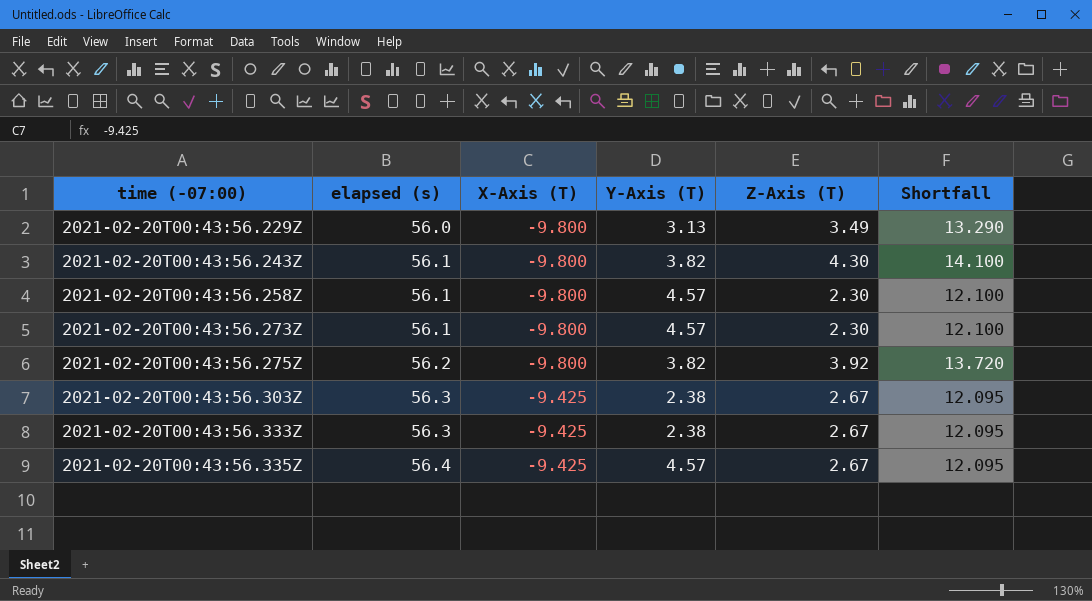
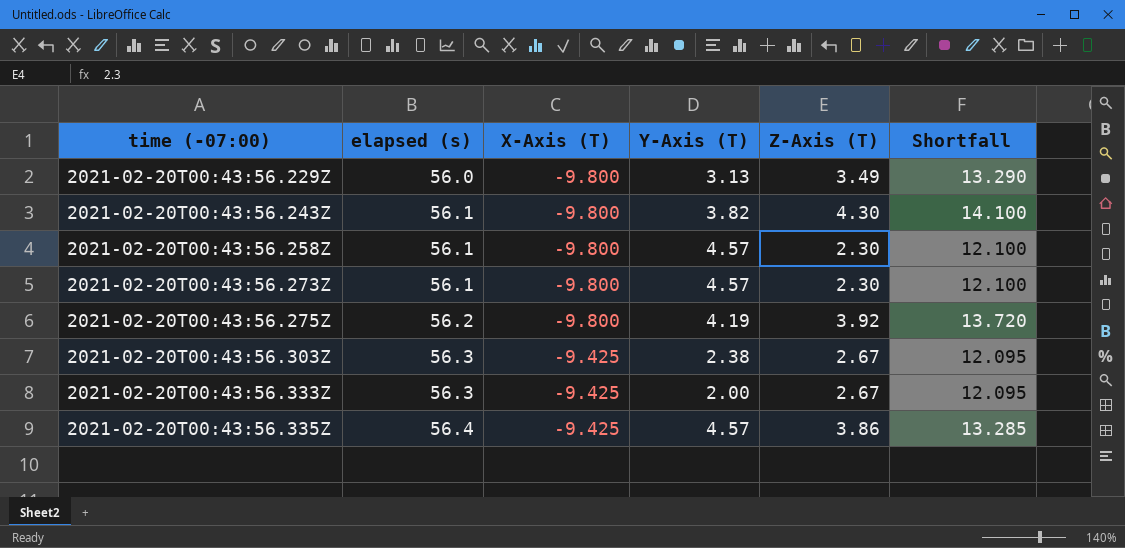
2021-02-20T00:43:56.275Z | Y-Axis (T): 3.82 -> 4.19
2021-02-20T00:43:56.333Z | Y-Axis (T): 2.38 -> 2.00
2021-02-20T00:43:56.335Z | Z-Axis (T): 2.67 -> 3.86
2021-02-20T00:43:56.335Z | Shortfall: 12.095 -> 13.285

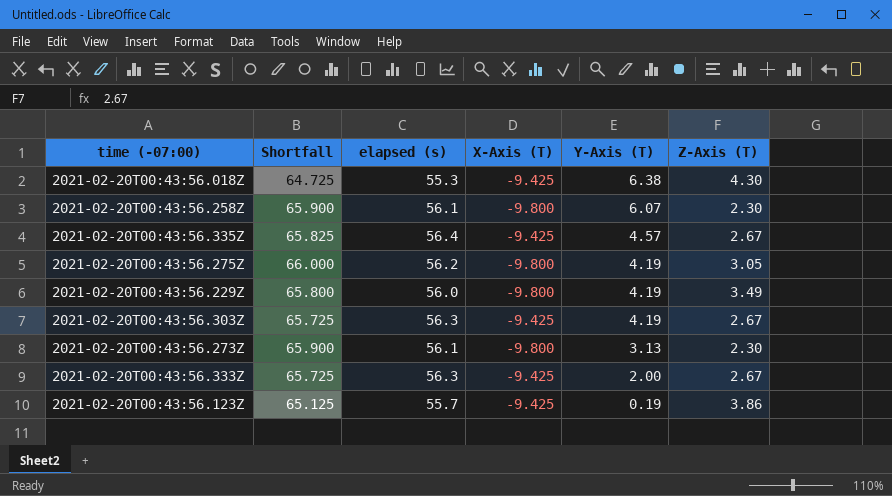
row order: time (-07:00) ascending -> Y-Axis (T) descending
column Shortfall | formula: [Z-Axis (T)] - [X-Axis (T)] -> [elapsed (s)] - [X-Axis (T)]
column Shortfall | position: 6 -> 2
row 2021-02-20T00:43:56.243Z: 56.1 | -9.800 | 3.82 | 4.30 | 14.100 -> none
row 2021-02-20T00:43:56.018Z: none -> 64.725 | 55.3 | -9.425 | 6.38 | 4.30
2021-02-20T00:43:56.258Z | Y-Axis (T): 4.57 -> 6.07
2021-02-20T00:43:56.335Z | Z-Axis (T): 3.86 -> 2.67
2021-02-20T00:43:56.275Z | Z-Axis (T): 3.92 -> 3.05
2021-02-20T00:43:56.229Z | Y-Axis (T): 3.13 -> 4.19
2021-02-20T00:43:56.303Z | Y-Axis (T): 2.38 -> 4.19
2021-02-20T00:43:56.273Z | Y-Axis (T): 4.57 -> 3.13
row 2021-02-20T00:43:56.123Z: none -> 65.125 | 55.7 | -9.425 | 0.19 | 3.86

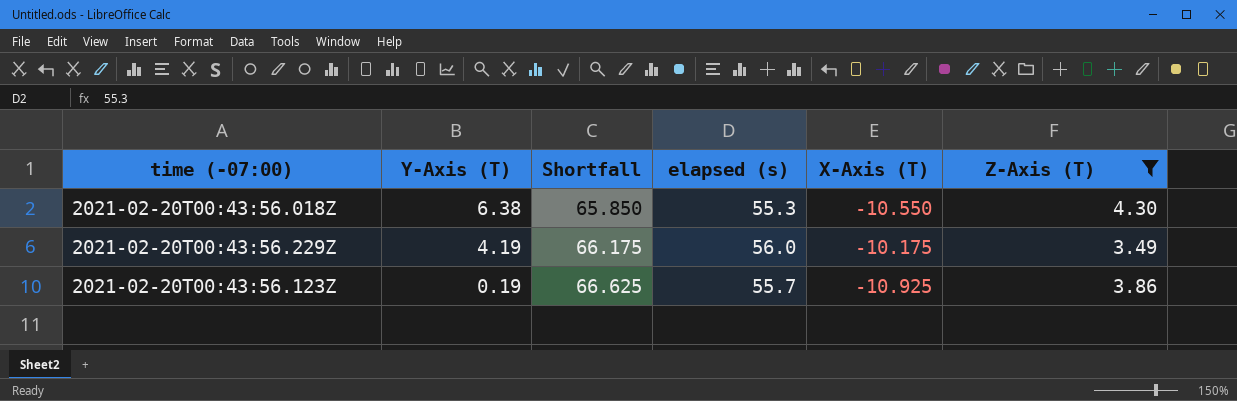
filter: none -> Z-Axis (T) >= 3.49
column Y-Axis (T) | position: 5 -> 2
2021-02-20T00:43:56.018Z | Shortfall: 64.725 -> 65.850
2021-02-20T00:43:56.018Z | X-Axis (T): -9.425 -> -10.550
2021-02-20T00:43:56.229Z | Shortfall: 65.800 -> 66.175
2021-02-20T00:43:56.229Z | X-Axis (T): -9.800 -> -10.175
2021-02-20T00:43:56.123Z | Shortfall: 65.125 -> 66.625
2021-02-20T00:43:56.123Z | X-Axis (T): -9.425 -> -10.925

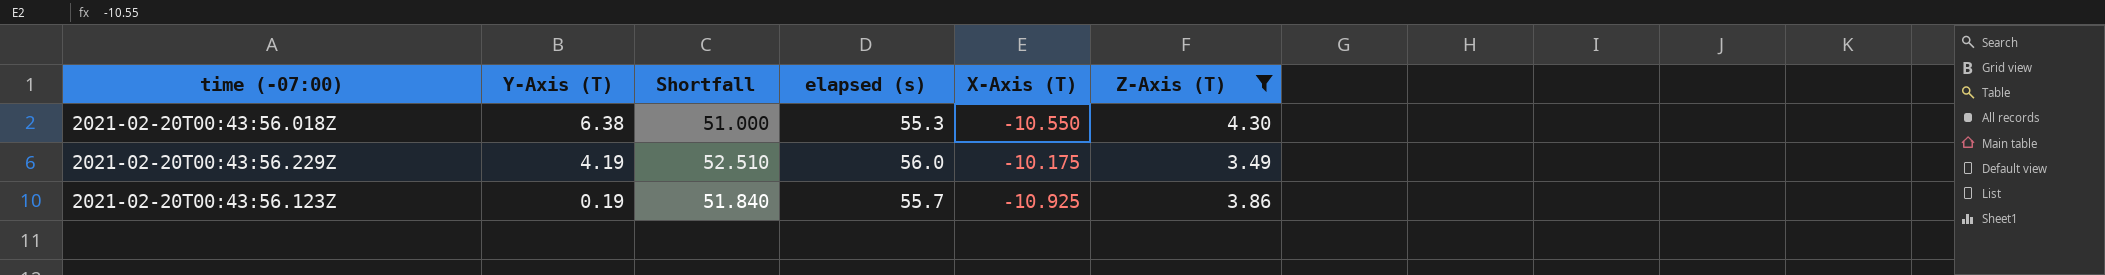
column Shortfall | formula: [elapsed (s)] - [X-Axis (T)] -> [elapsed (s)] - [Z-Axis (T)]

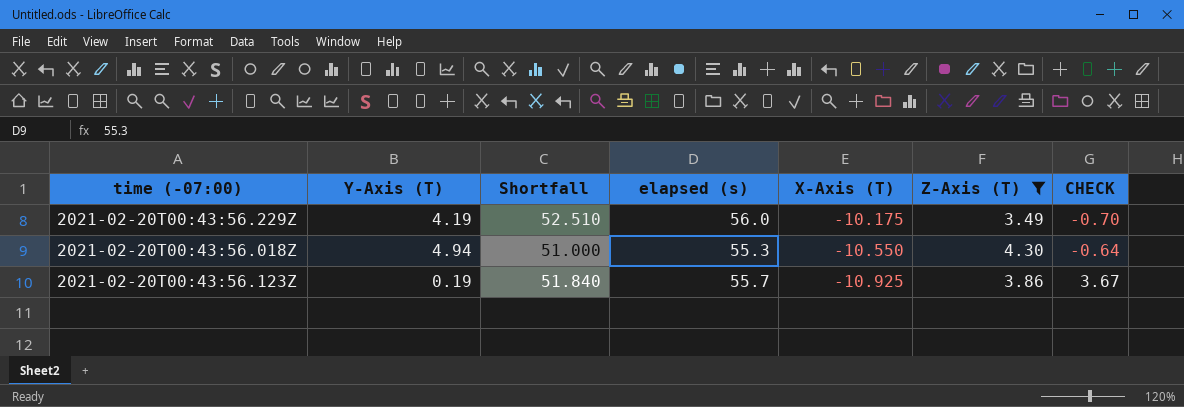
row order: Y-Axis (T) descending -> X-Axis (T) descending
column CHECK | formula: none -> [Z-Axis (T)] - [Y-Axis (T)]
2021-02-20T00:43:56.018Z | Y-Axis (T): 6.38 -> 4.94

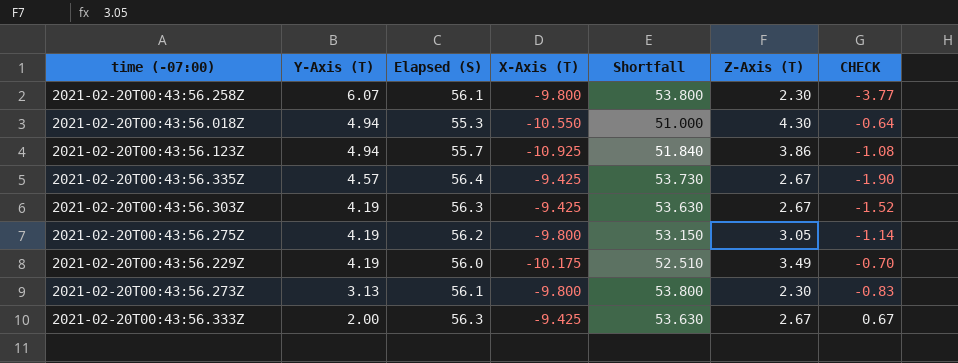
filter: Z-Axis (T) >= 3.49 -> none
row order: X-Axis (T) descending -> Y-Axis (T) descending
column name: elapsed (s) -> Elapsed (S)
column Shortfall | position: 3 -> 5
2021-02-20T00:43:56.123Z | Y-Axis (T): 0.19 -> 4.94
2021-02-20T00:43:56.123Z | CHECK: 3.67 -> -1.08

